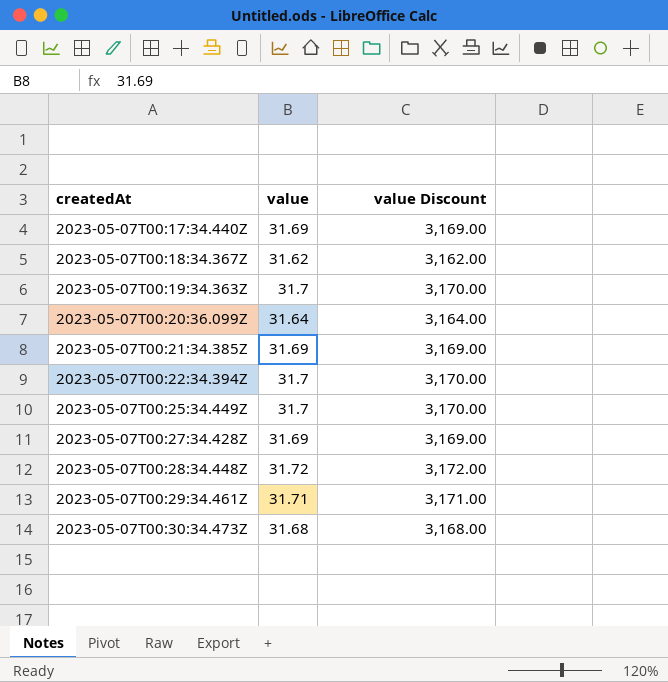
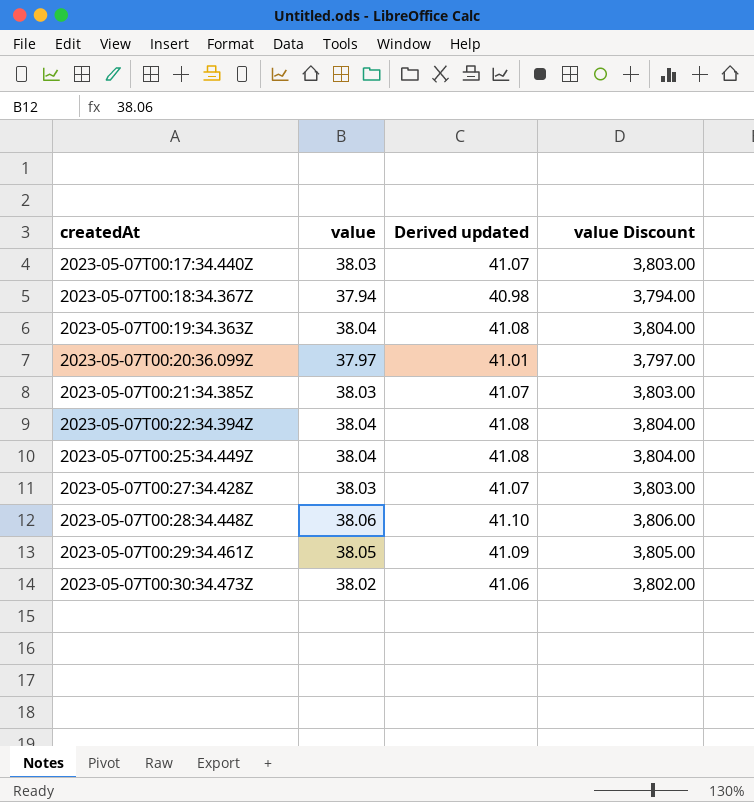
column Derived updated | formula: none -> [value] * 1.08
2023-05-07T00:17:34.440Z | value: 31.69 -> 38.03
2023-05-07T00:17:34.440Z | value Discount: 3,169.00 -> 3,803.00
2023-05-07T00:18:34.367Z | value: 31.62 -> 37.94
2023-05-07T00:18:34.367Z | value Discount: 3,162.00 -> 3,794.00
2023-05-07T00:19:34.363Z | value: 31.7 -> 38.04
2023-05-07T00:19:34.363Z | value Discount: 3,170.00 -> 3,804.00
2023-05-07T00:20:36.099Z | value: 31.64 -> 37.97
2023-05-07T00:20:36.099Z | value Discount: 3,164.00 -> 3,797.00
2023-05-07T00:21:34.385Z | value: 31.69 -> 38.03
2023-05-07T00:21:34.385Z | value Discount: 3,169.00 -> 3,803.00
2023-05-07T00:22:34.394Z | value: 31.7 -> 38.04
2023-05-07T00:22:34.394Z | value Discount: 3,170.00 -> 3,804.00
2023-05-07T00:25:34.449Z | value: 31.7 -> 38.04
2023-05-07T00:25:34.449Z | value Discount: 3,170.00 -> 3,804.00
2023-05-07T00:27:34.428Z | value: 31.69 -> 38.03
2023-05-07T00:27:34.428Z | value Discount: 3,169.00 -> 3,803.00
2023-05-07T00:28:34.448Z | value: 31.72 -> 38.06
2023-05-07T00:28:34.448Z | value Discount: 3,172.00 -> 3,806.00
2023-05-07T00:29:34.461Z | value: 31.71 -> 38.05
2023-05-07T00:29:34.461Z | value Discount: 3,171.00 -> 3,805.00
2023-05-07T00:30:34.473Z | value: 31.68 -> 38.02
2023-05-07T00:30:34.473Z | value Discount: 3,168.00 -> 3,802.00

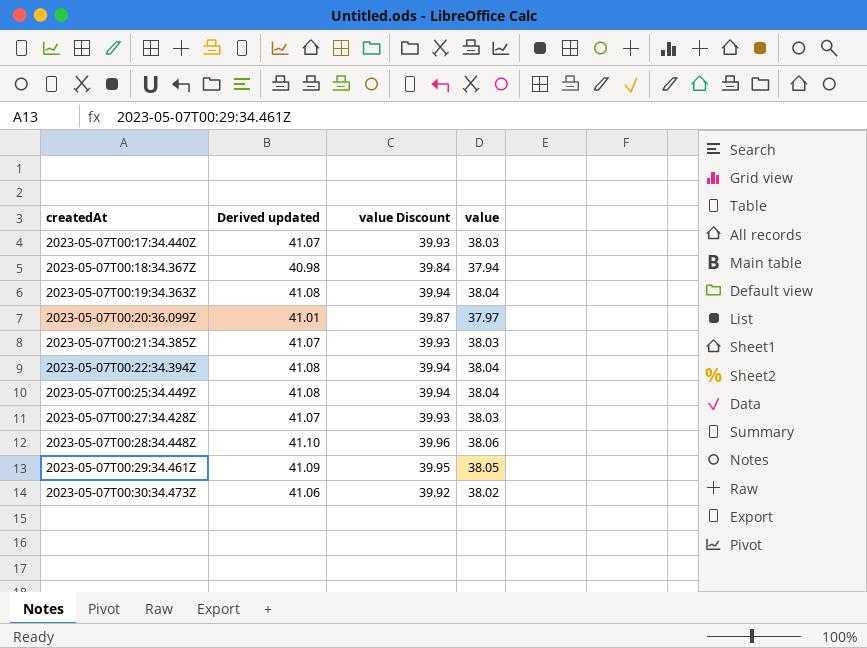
column value Discount | formula: [value] * 100 -> [value] * 1.05
column value | position: 2 -> 4

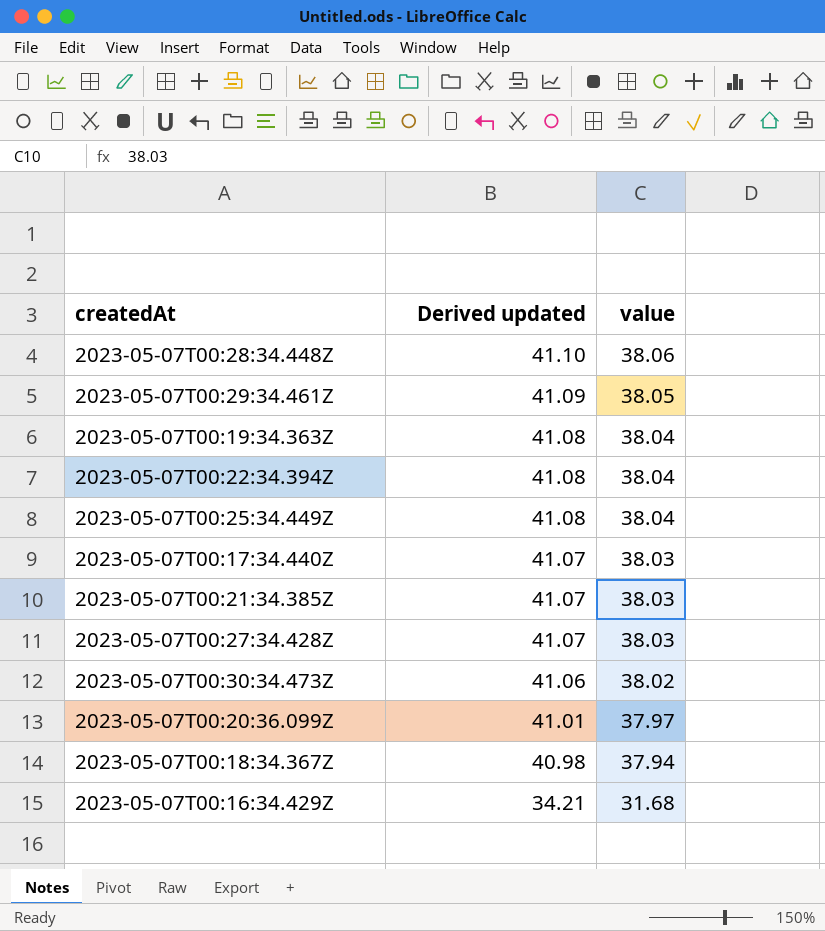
row order: createdAt ascending -> Derived updated descending
column value Discount | formula: [value] * 1.05 -> none
row 2023-05-07T00:16:34.429Z: none -> 34.21 | 31.68

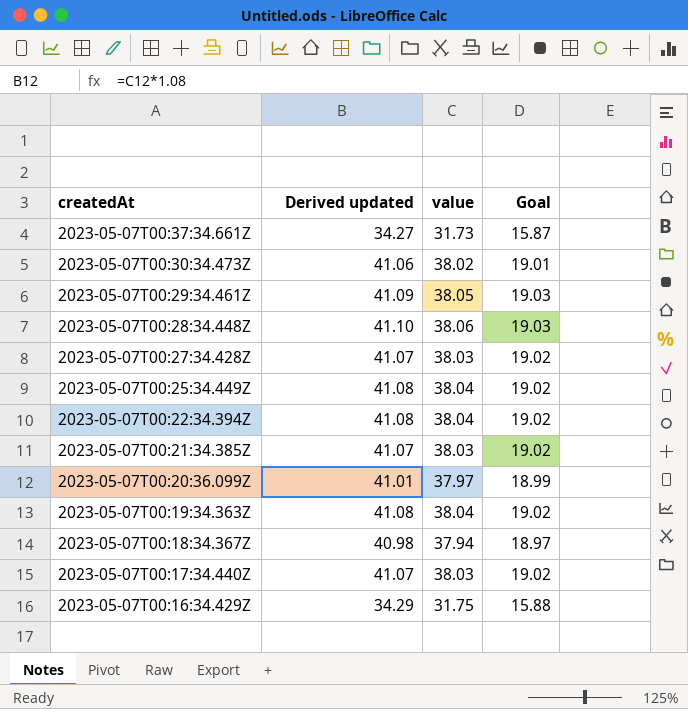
row order: Derived updated descending -> createdAt descending
column Goal | formula: none -> [value] * 0.5
row 2023-05-07T00:37:34.661Z: none -> 34.27 | 31.73 | 15.87
2023-05-07T00:16:34.429Z | Derived updated: 34.21 -> 34.29
2023-05-07T00:16:34.429Z | value: 31.68 -> 31.75

